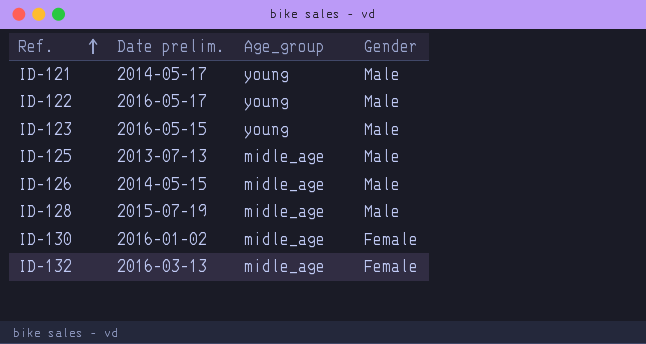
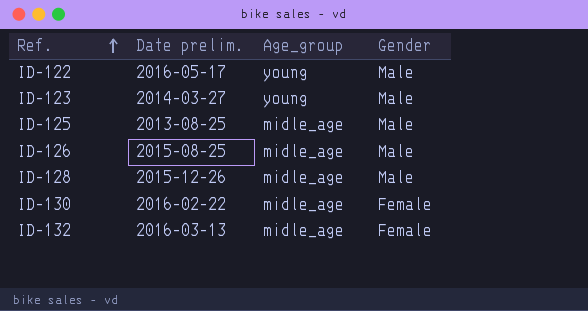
row ID-121: 2014-05-17 | young | Male -> none
ID-123 | Date prelim.: 2016-05-15 -> 2014-03-27
ID-125 | Date prelim.: 2013-07-13 -> 2013-08-25
ID-126 | Date prelim.: 2014-05-15 -> 2015-08-25
ID-128 | Date prelim.: 2015-07-19 -> 2015-12-26
ID-130 | Date prelim.: 2016-01-02 -> 2016-02-22

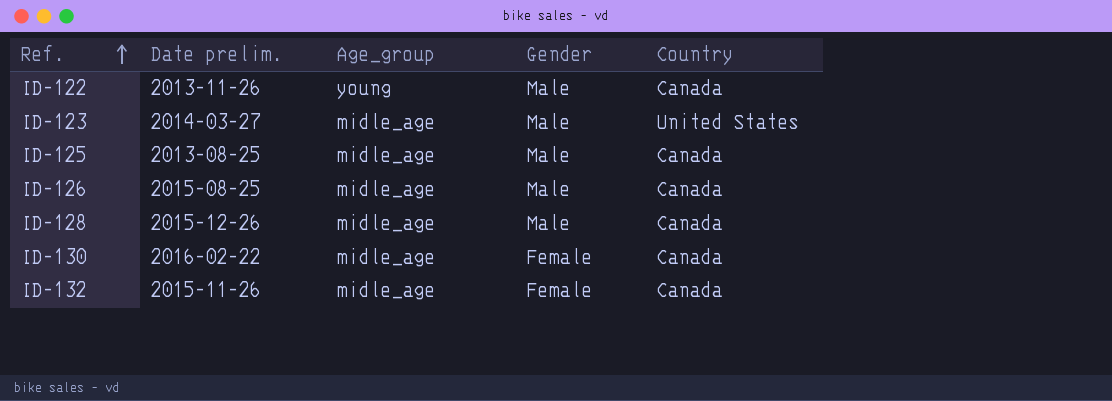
column Country | position: none -> 5
ID-122 | Date prelim.: 2016-05-17 -> 2013-11-26
ID-123 | Age_group: young -> midle_age
ID-132 | Date prelim.: 2016-03-13 -> 2015-11-26

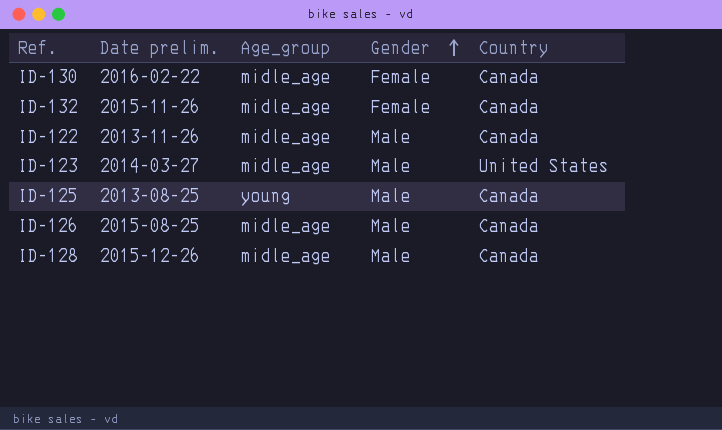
row order: Ref. ascending -> Gender ascending
ID-122 | Age_group: young -> midle_age
ID-125 | Age_group: midle_age -> young

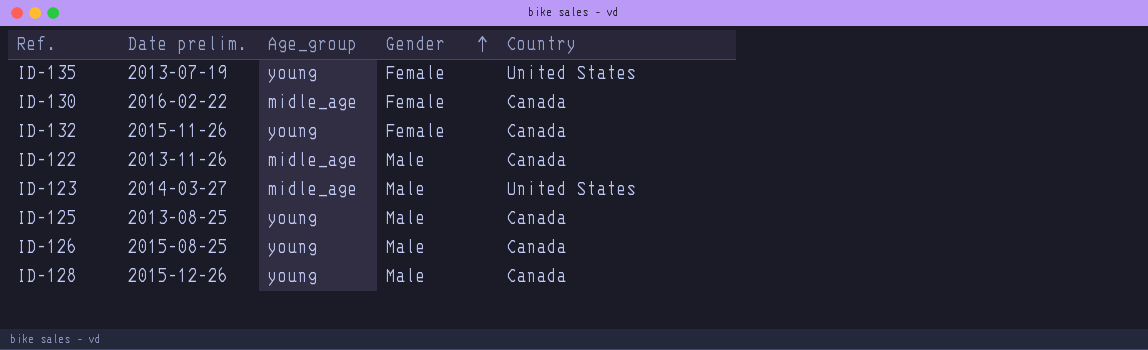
row ID-135: none -> 2013-07-19 | young | Female | United States
ID-132 | Age_group: midle_age -> young
ID-126 | Age_group: midle_age -> young
ID-128 | Age_group: midle_age -> young

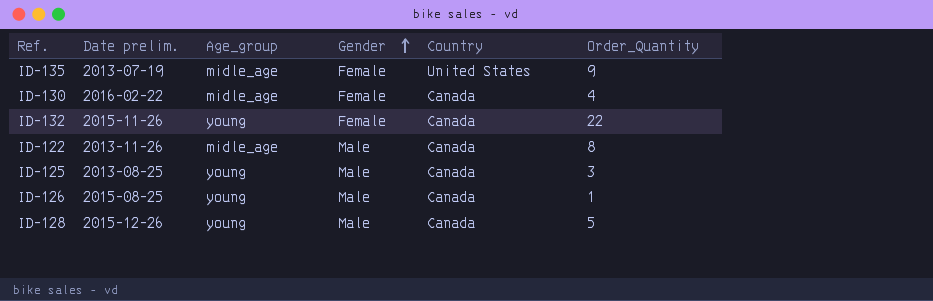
column Order_Quantity | position: none -> 6
row ID-123: 2014-03-27 | midle_age | Male | United States -> none
ID-135 | Age_group: young -> midle_age

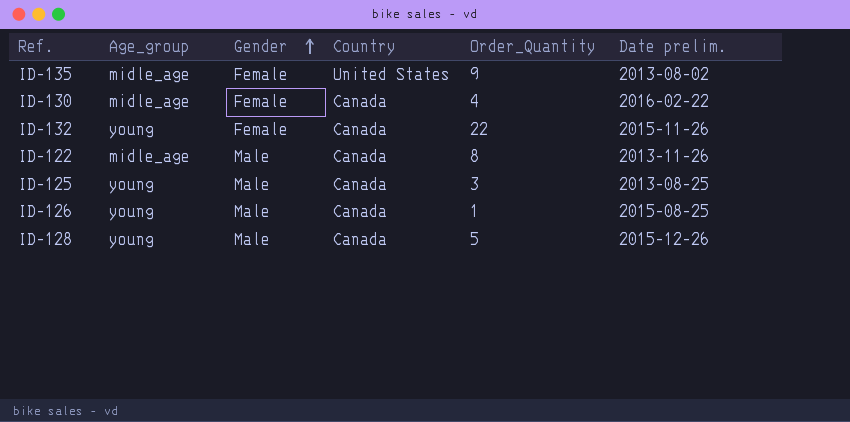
column Date prelim. | position: 2 -> 6
ID-135 | Date prelim.: 2013-07-19 -> 2013-08-02

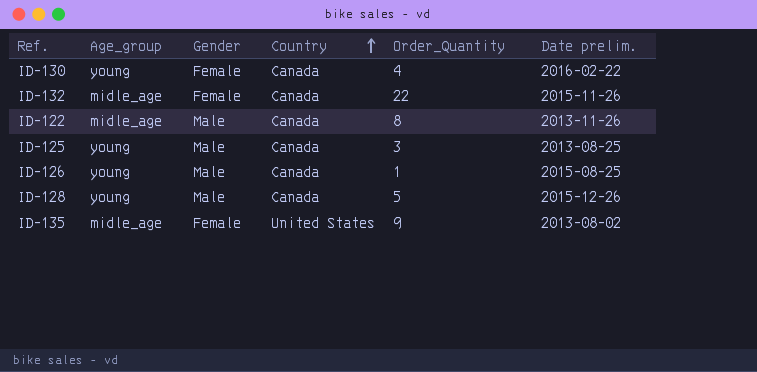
row order: Gender ascending -> Country ascending
ID-130 | Age_group: midle_age -> young
ID-132 | Age_group: young -> midle_age

